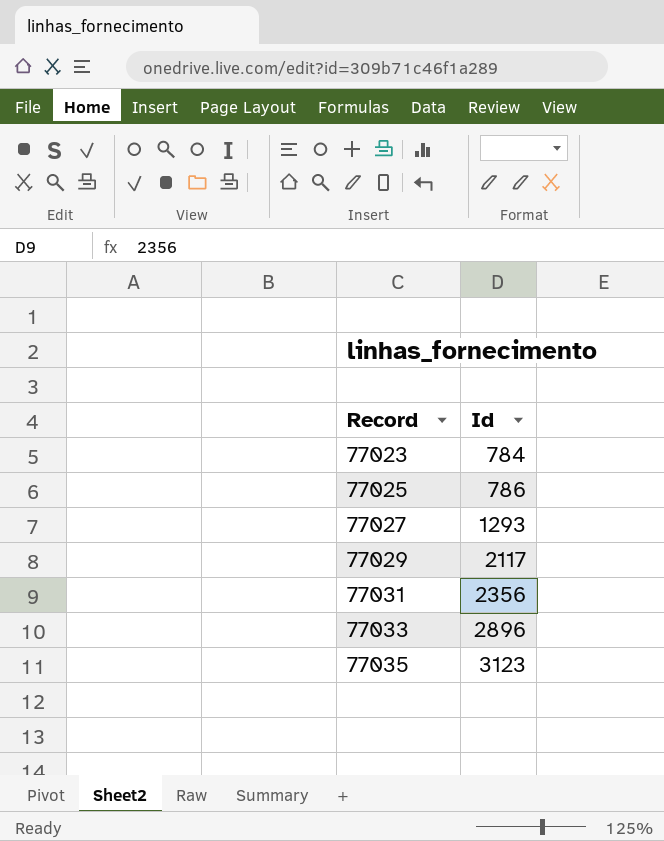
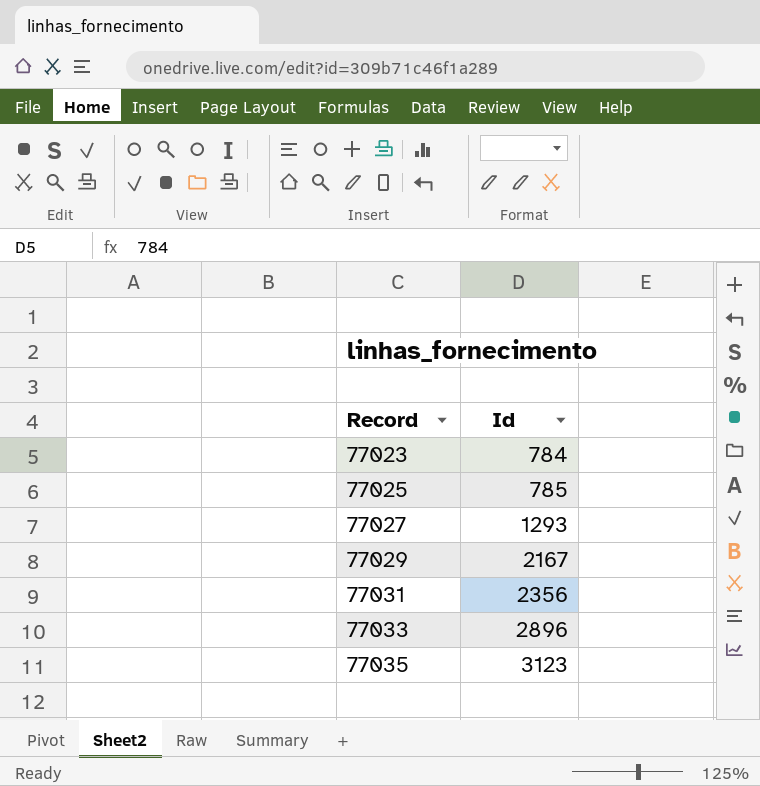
77025 | Id: 786 -> 785
77029 | Id: 2117 -> 2167

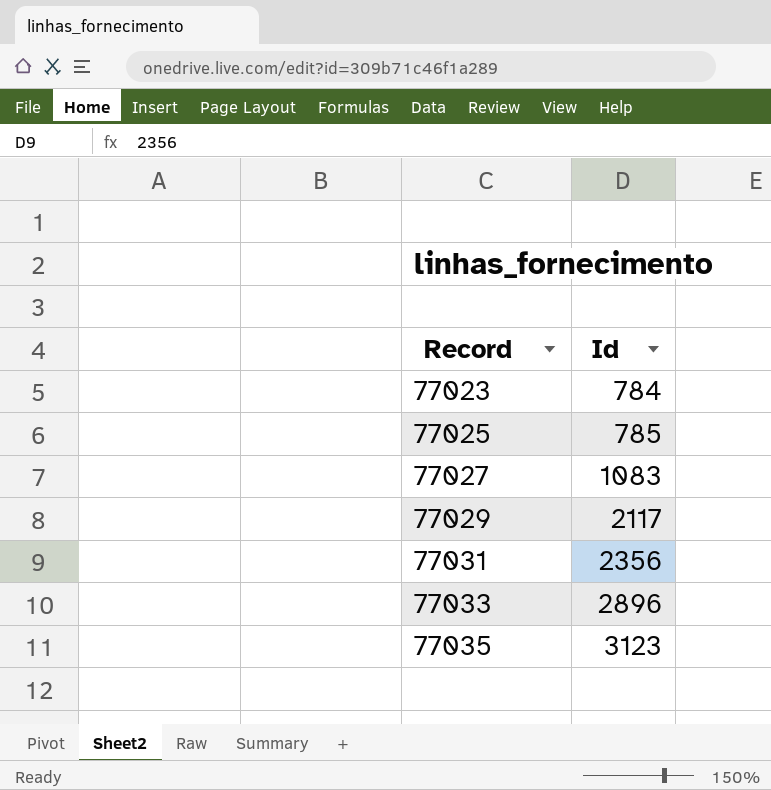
77027 | Id: 1293 -> 1083
77029 | Id: 2167 -> 2117

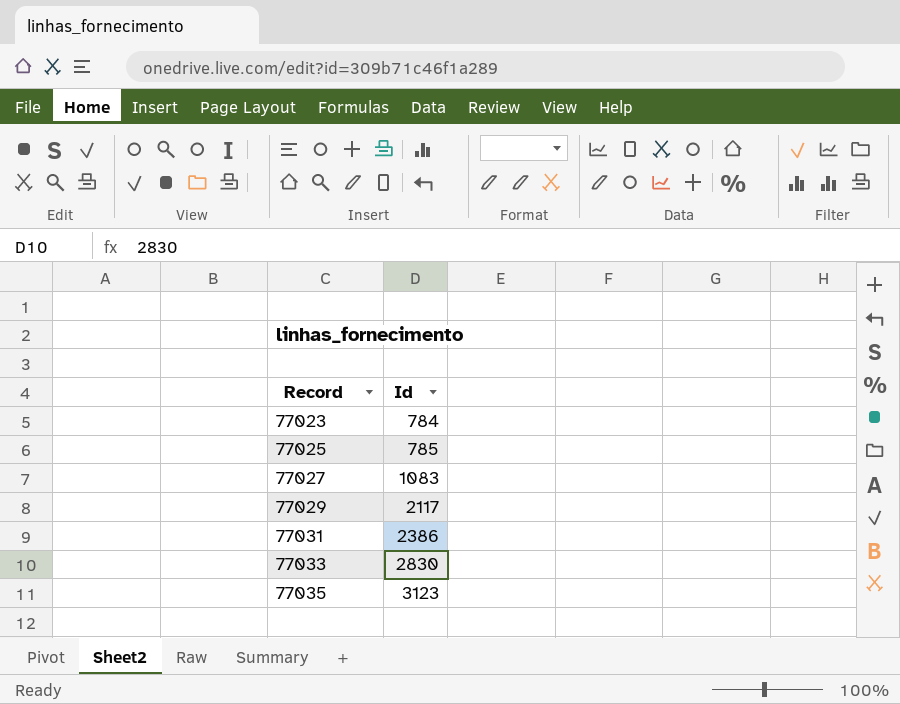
77031 | Id: 2356 -> 2386
77033 | Id: 2896 -> 2830

